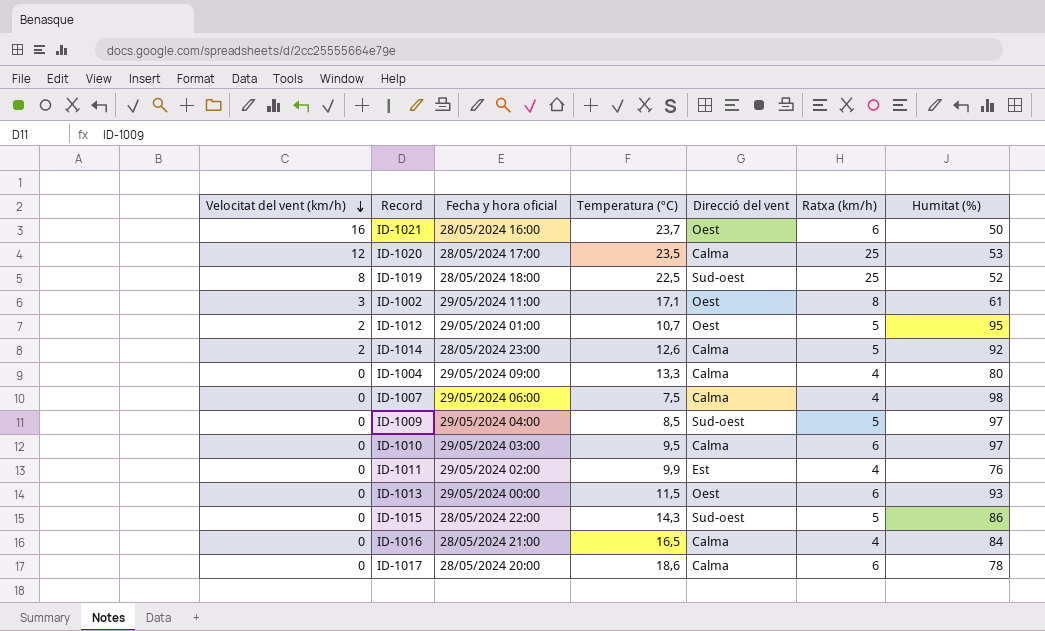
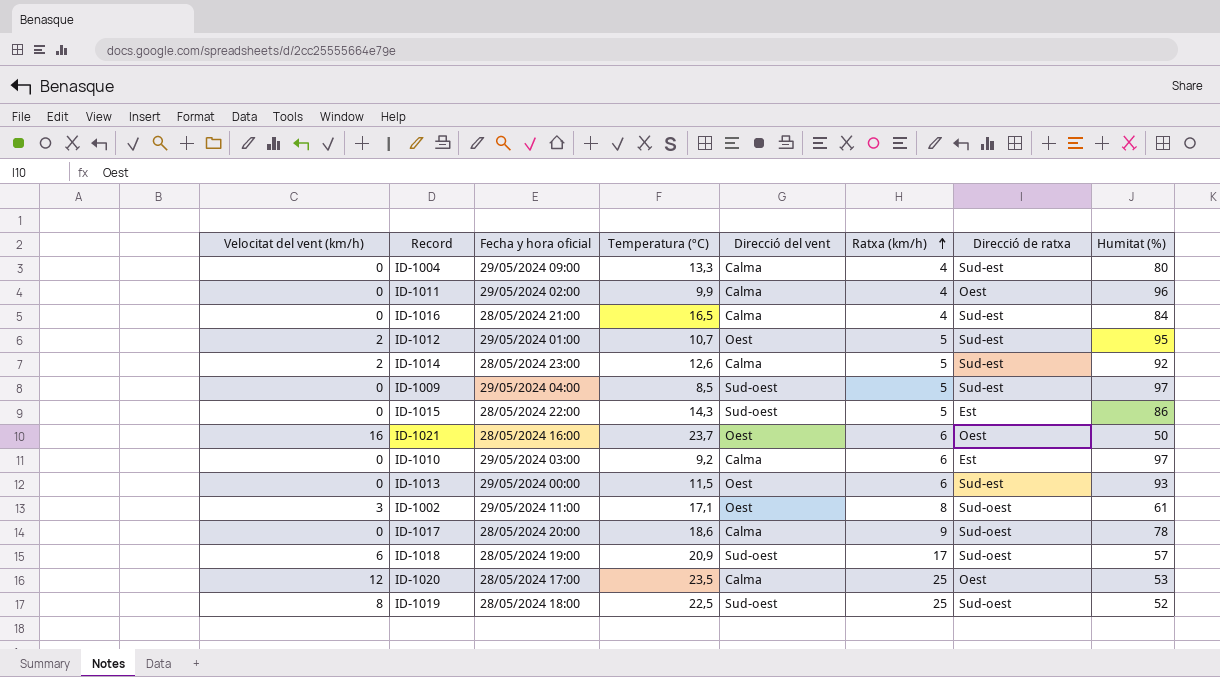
row order: Velocitat del vent (km/h) descending -> Ratxa (km/h) ascending
column Direcció de ratxa | position: none -> 7
row ID-1007: 0 | 29/05/2024 06:00 | 7,5 | Calma | 4 | 98 -> none
ID-1011 | Direcció del vent: Est -> Calma
ID-1011 | Humitat (%): 76 -> 96
ID-1010 | Temperatura (ºC): 9,5 -> 9,2
ID-1017 | Ratxa (km/h): 6 -> 9
row ID-1018: none -> 6 | 28/05/2024 19:00 | 20,9 | Sud-oest | 17 | Sud-oest | 57

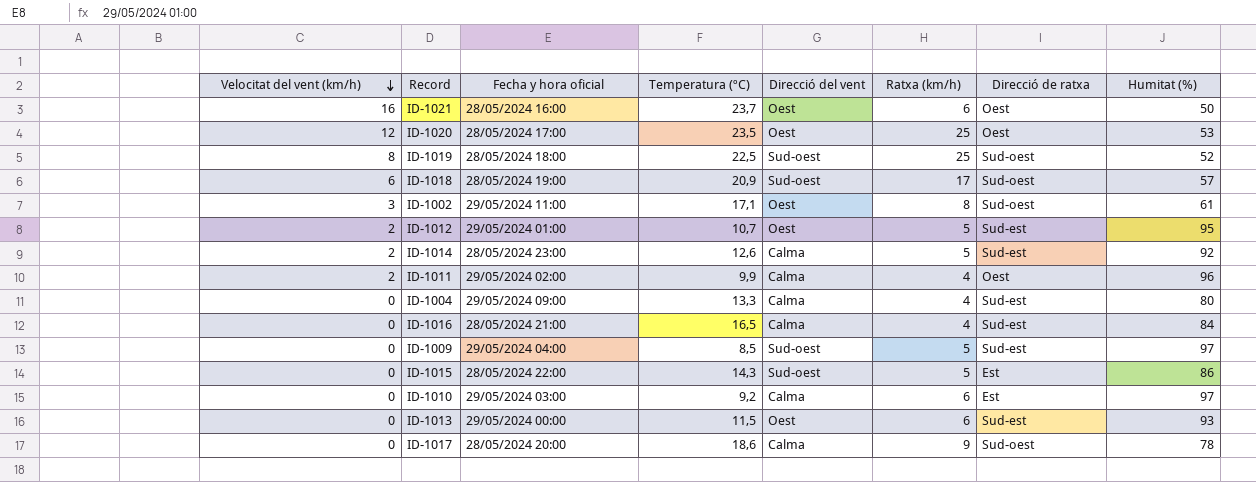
row order: Ratxa (km/h) ascending -> Velocitat del vent (km/h) descending
ID-1020 | Direcció del vent: Calma -> Oest
ID-1011 | Velocitat del vent (km/h): 0 -> 2

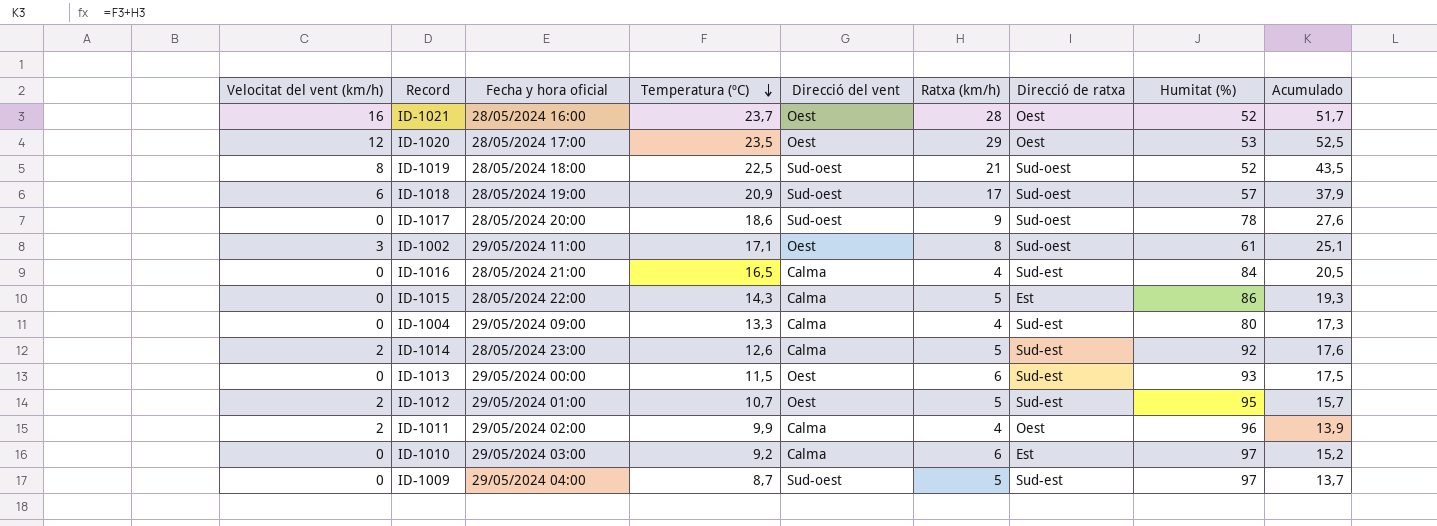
row order: Velocitat del vent (km/h) descending -> Temperatura (ºC) descending
column Acumulado | formula: none -> [Temperatura (ºC)] + [Ratxa (km/h)]
ID-1021 | Ratxa (km/h): 6 -> 28
ID-1021 | Humitat (%): 50 -> 52
ID-1020 | Ratxa (km/h): 25 -> 29
ID-1019 | Ratxa (km/h): 25 -> 21
ID-1017 | Direcció del vent: Calma -> Sud-oest
ID-1015 | Direcció del vent: Sud-oest -> Calma
ID-1009 | Temperatura (ºC): 8,5 -> 8,7

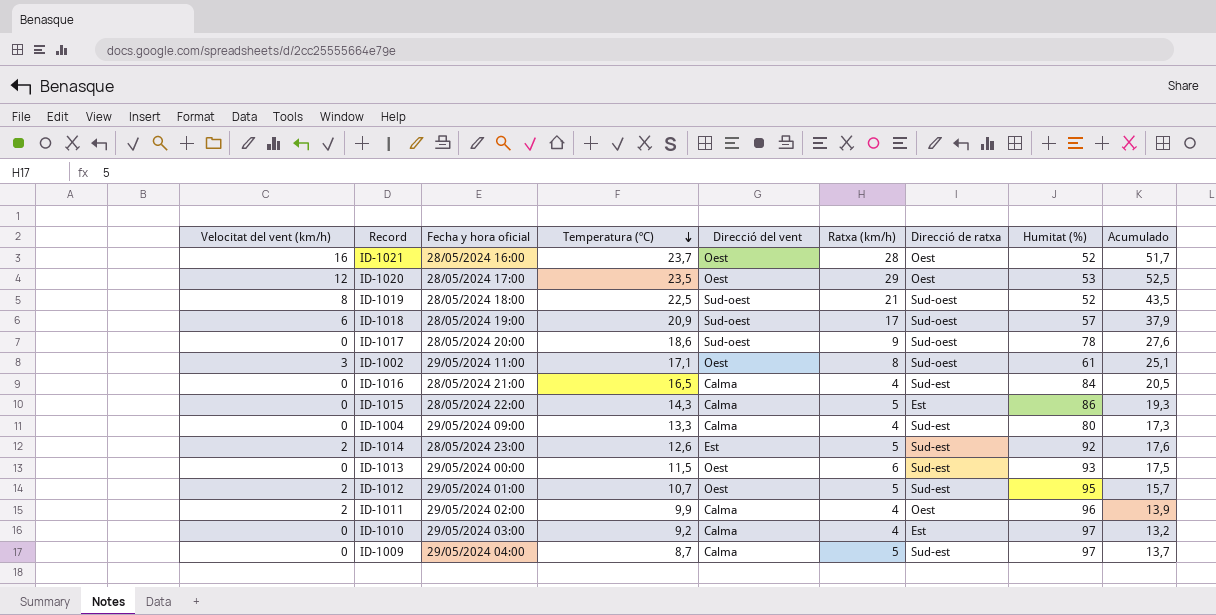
ID-1014 | Direcció del vent: Calma -> Est
ID-1010 | Ratxa (km/h): 6 -> 4
ID-1010 | Acumulado: 15,2 -> 13,2
ID-1009 | Direcció del vent: Sud-oest -> Calma

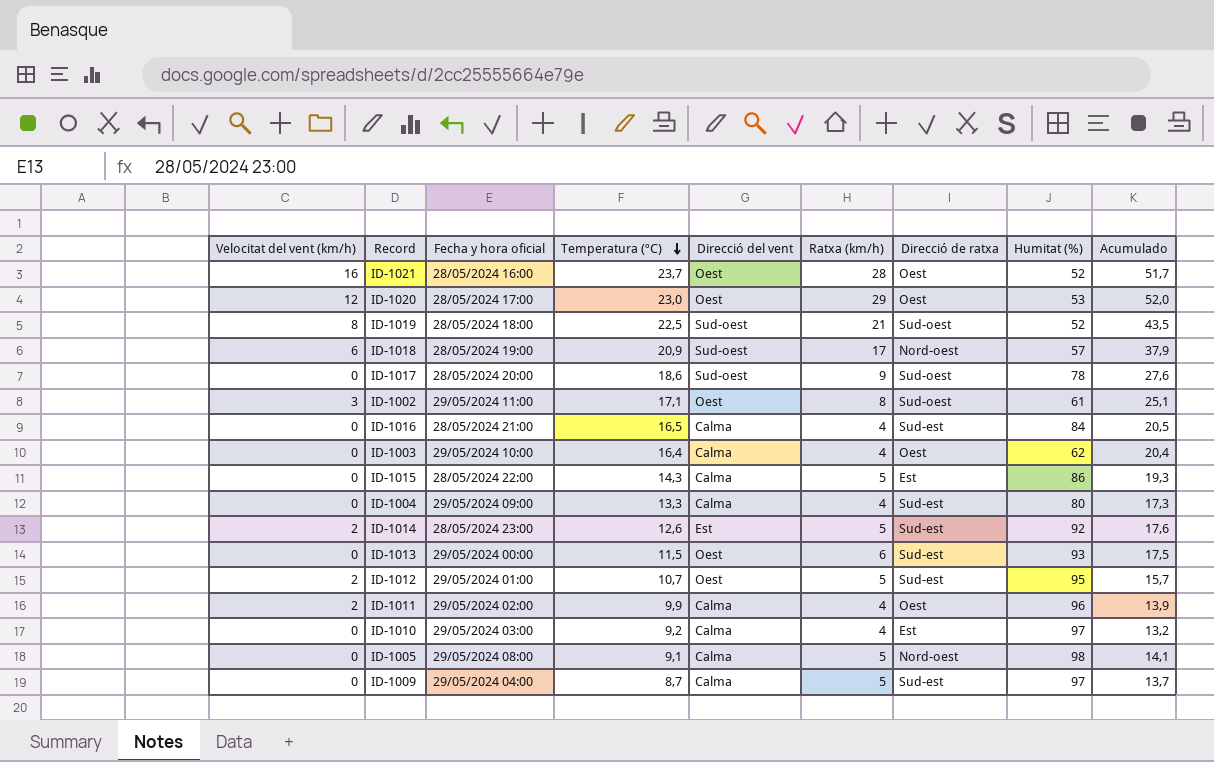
ID-1020 | Temperatura (ºC): 23,5 -> 23,0
ID-1020 | Acumulado: 52,5 -> 52,0
ID-1018 | Direcció de ratxa: Sud-oest -> Nord-oest
row ID-1003: none -> 0 | 29/05/2024 10:00 | 16,4 | Calma | 4 | Oest | 62 | 20,4
row ID-1005: none -> 0 | 29/05/2024 08:00 | 9,1 | Calma | 5 | Nord-oest | 98 | 14,1

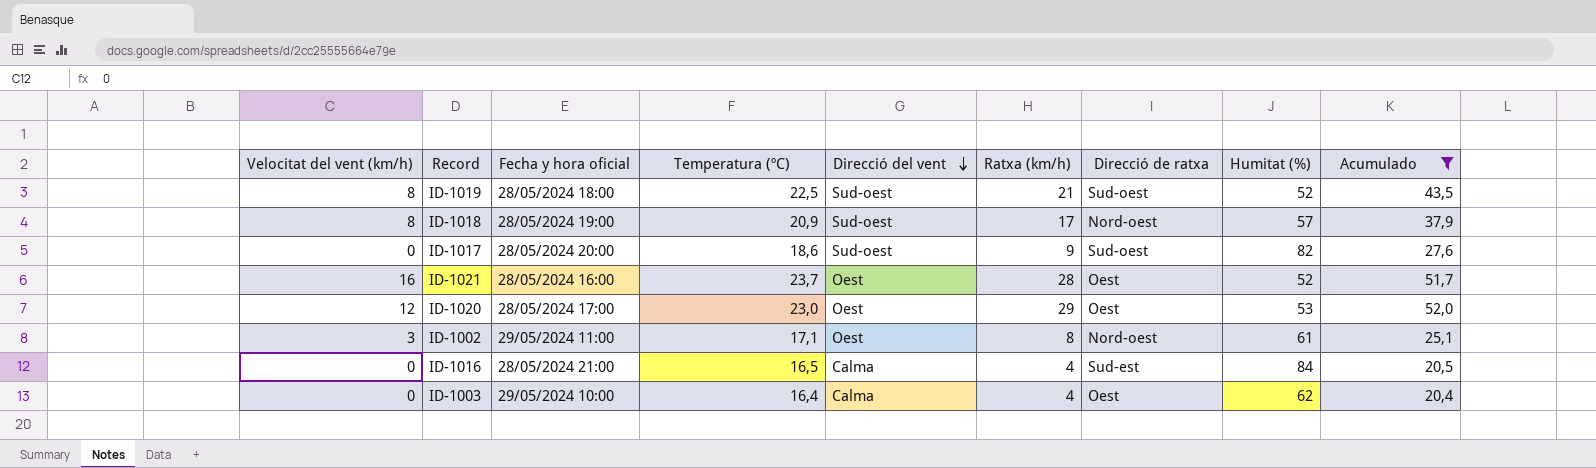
filter: none -> Acumulado >= 20,4
row order: Temperatura (ºC) descending -> Direcció del vent descending
ID-1018 | Velocitat del vent (km/h): 6 -> 8
ID-1017 | Humitat (%): 78 -> 82
ID-1002 | Direcció de ratxa: Sud-oest -> Nord-oest

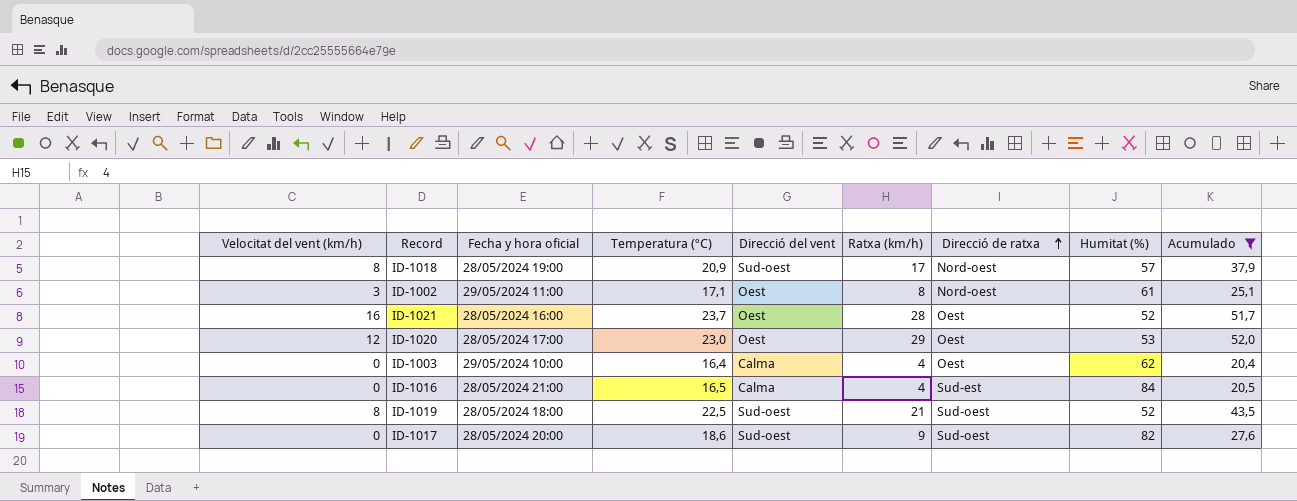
row order: Direcció del vent descending -> Direcció de ratxa ascending

